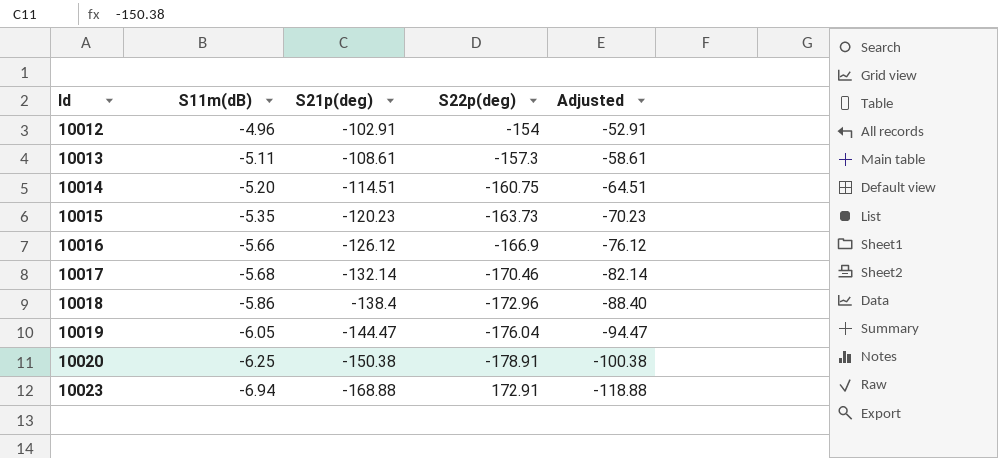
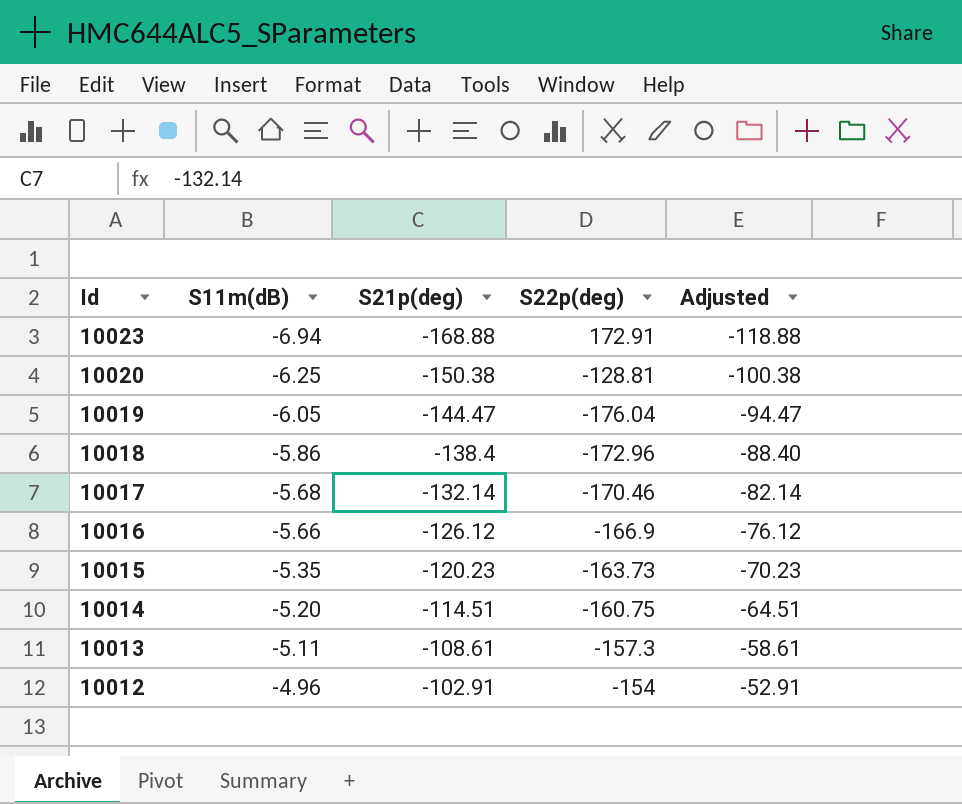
row order: Id ascending -> Id descending
10020 | S22p(deg): -178.91 -> -128.81

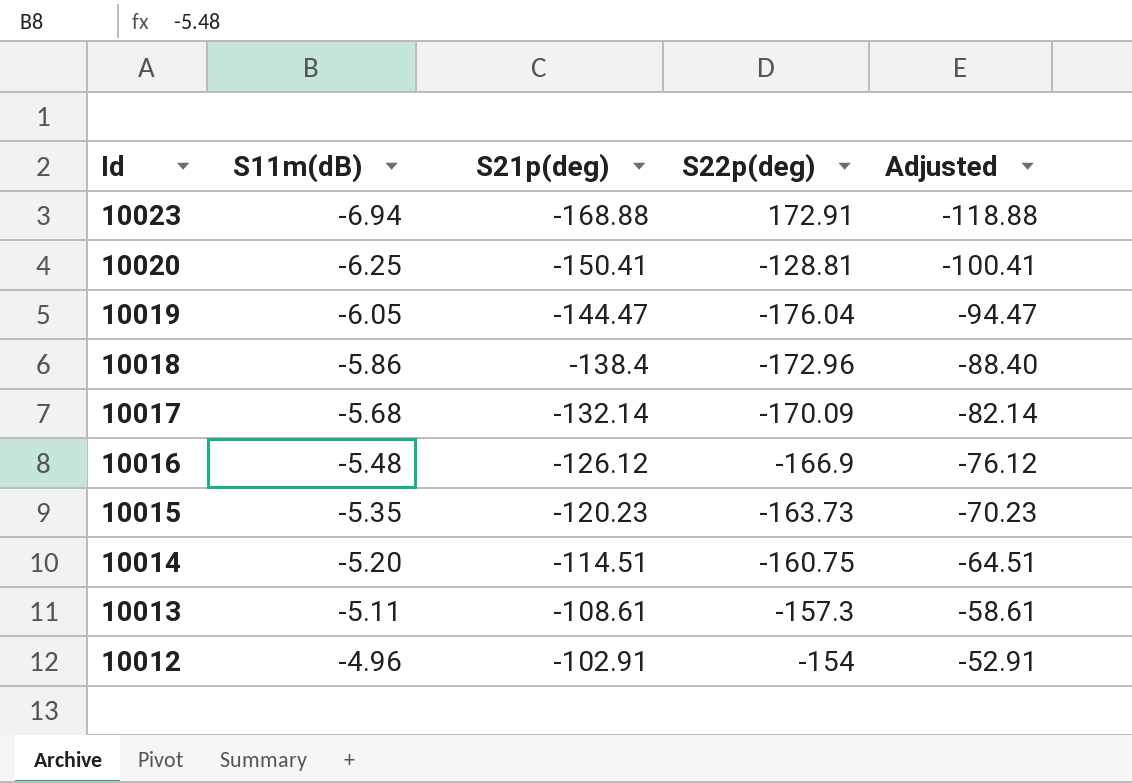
10020 | S21p(deg): -150.38 -> -150.41
10020 | Adjusted: -100.38 -> -100.41
10017 | S22p(deg): -170.46 -> -170.09
10016 | S11m(dB): -5.66 -> -5.48

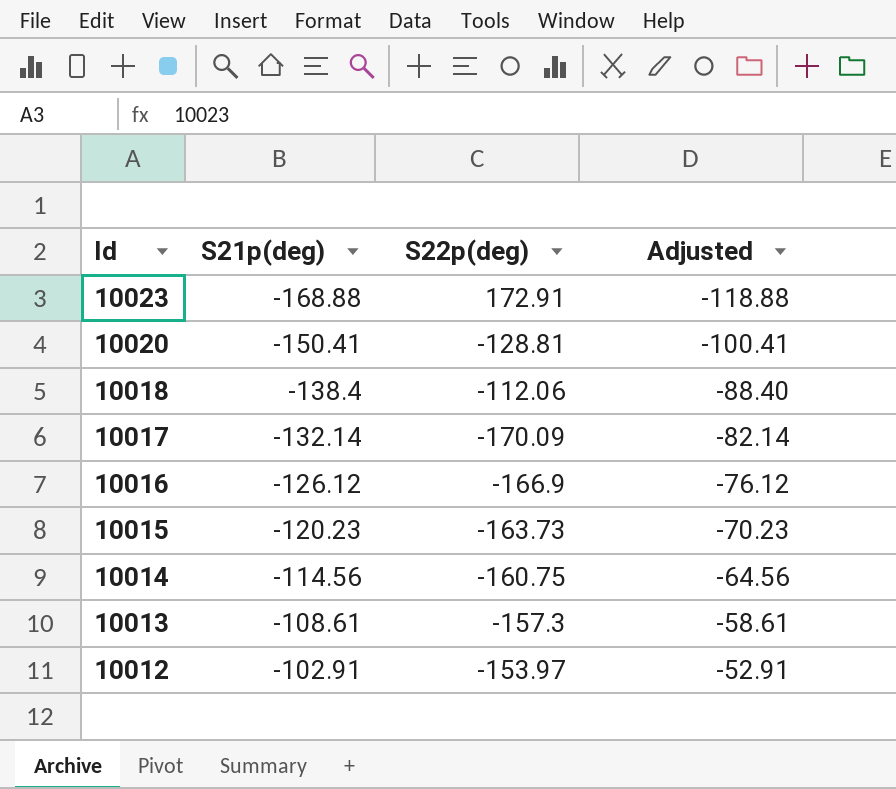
column S11m(dB) | position: 2 -> none
row 10019: -6.05 | -144.47 | -176.04 | -94.47 -> none
10018 | S22p(deg): -172.96 -> -112.06
10014 | S21p(deg): -114.51 -> -114.56
10014 | Adjusted: -64.51 -> -64.56
10012 | S22p(deg): -154 -> -153.97

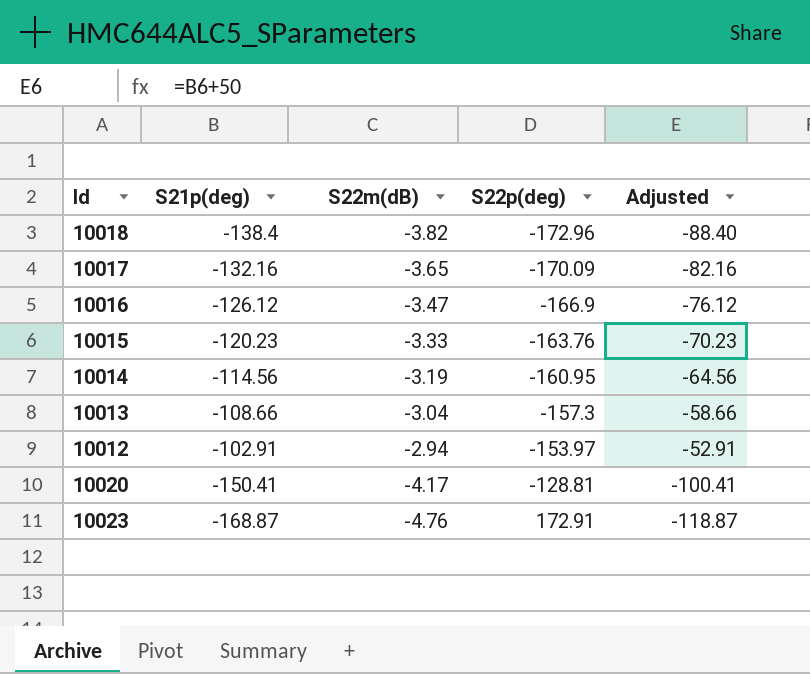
row order: Id descending -> S22p(deg) ascending
column S22m(dB) | position: none -> 3
10018 | S22p(deg): -112.06 -> -172.96
10017 | S21p(deg): -132.14 -> -132.16
10017 | Adjusted: -82.14 -> -82.16
10015 | S22p(deg): -163.73 -> -163.76
10014 | S22p(deg): -160.75 -> -160.95
10013 | S21p(deg): -108.61 -> -108.66
10013 | Adjusted: -58.61 -> -58.66
10023 | S21p(deg): -168.88 -> -168.87
10023 | Adjusted: -118.88 -> -118.87

